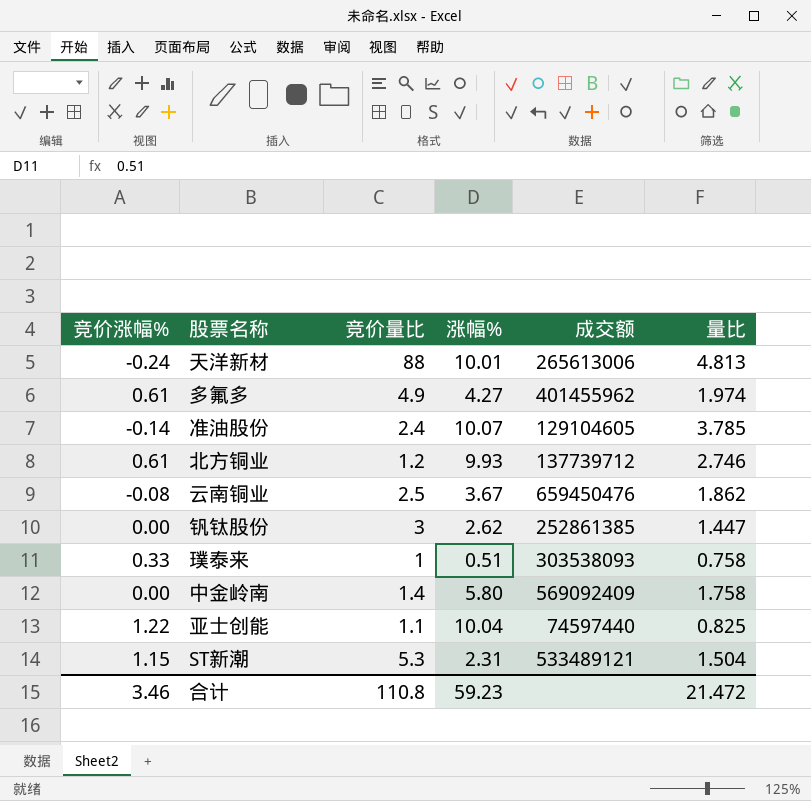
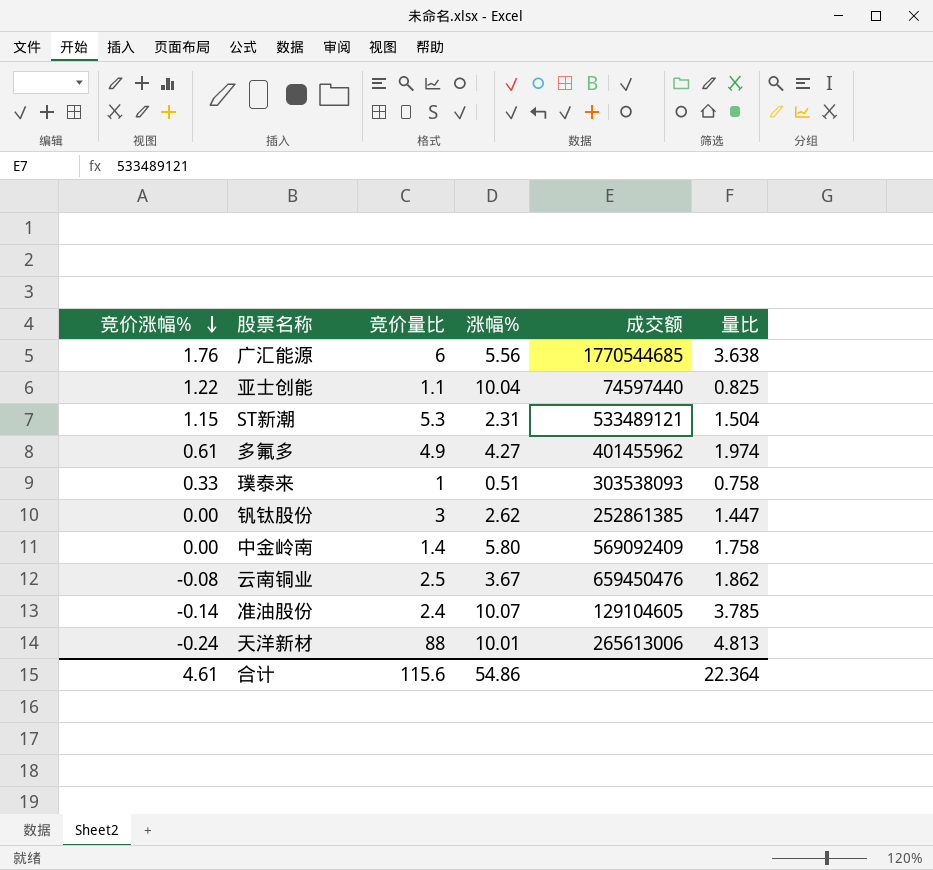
row order: none -> 竞价涨幅% descending
row 北方铜业: 0.61 | 1.2 | 9.93 | 137739712 | 2.746 -> none
row 广汇能源: none -> 1.76 | 6 | 5.56 | 1770544685 | 3.638
合计 | 竞价涨幅%: 3.46 -> 4.61
合计 | 竞价量比: 110.8 -> 115.6
合计 | 涨幅%: 59.23 -> 54.86
合计 | 量比: 21.472 -> 22.364

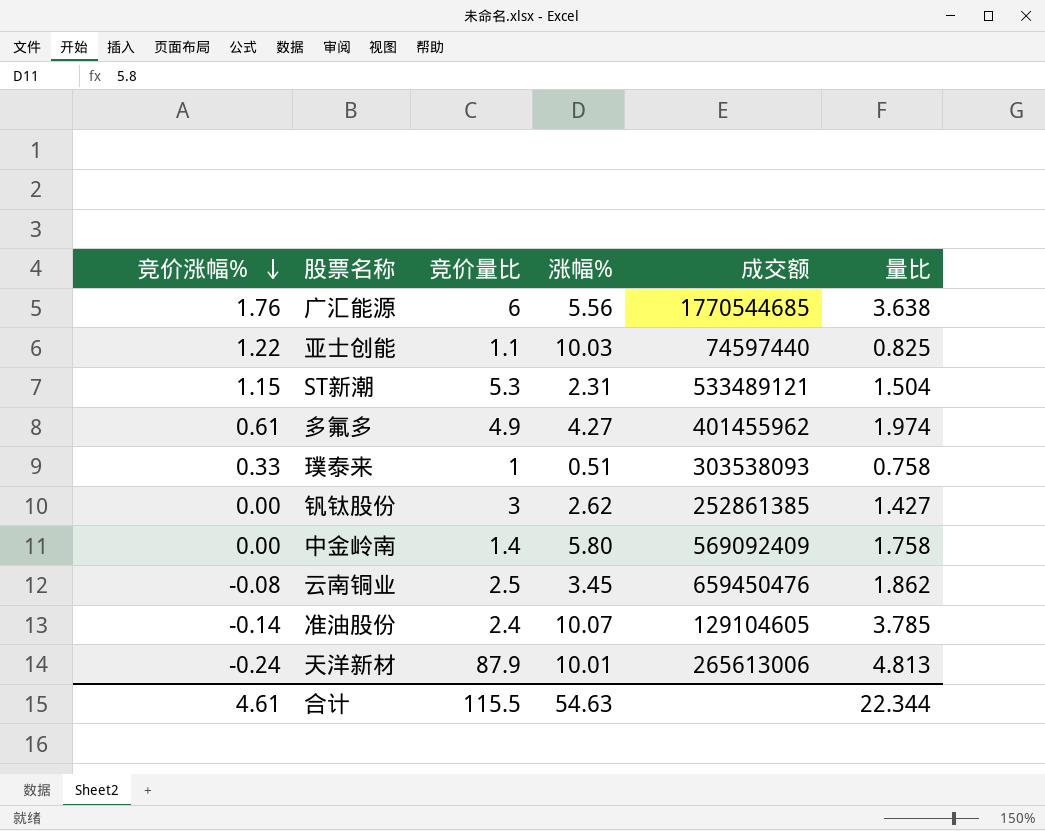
亚士创能 | 涨幅%: 10.04 -> 10.03
钒钛股份 | 量比: 1.447 -> 1.427
云南铜业 | 涨幅%: 3.67 -> 3.45
天洋新材 | 竞价量比: 88 -> 87.9
合计 | 竞价量比: 115.6 -> 115.5
合计 | 涨幅%: 54.86 -> 54.63
合计 | 量比: 22.364 -> 22.344

